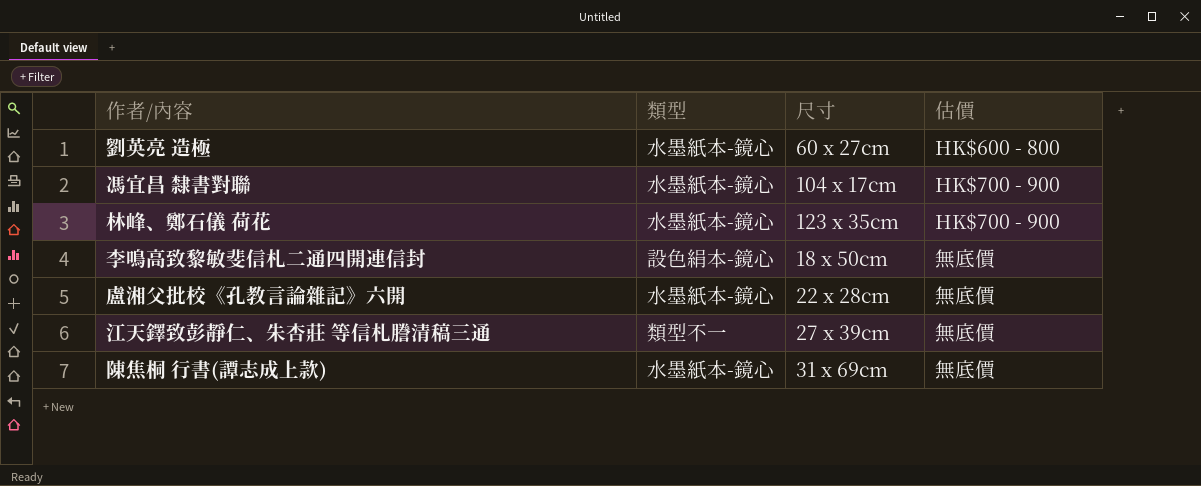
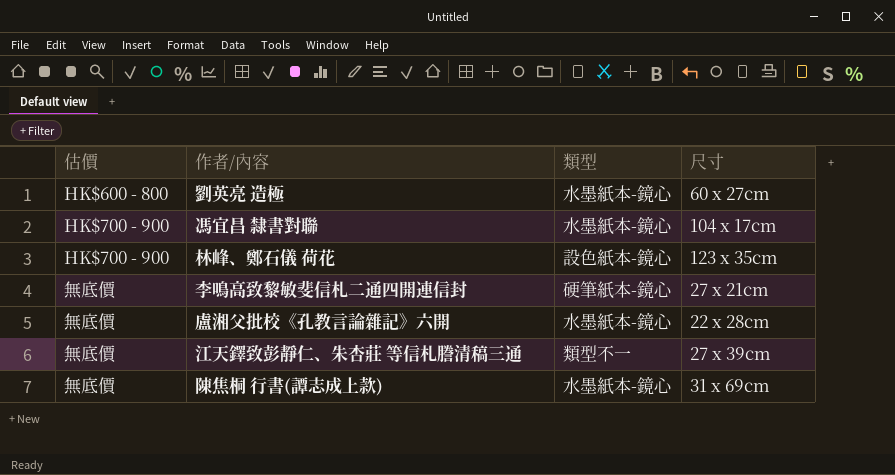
column 估價 | position: 4 -> 1
林峰、鄭石儀 荷花 | 類型: 水墨紙本-鏡心 -> 設色紙本-鏡心
李鳴高致黎敏斐信札二通四開連信封 | 類型: 設色絹本-鏡心 -> 硬筆紙本-鏡心
李鳴高致黎敏斐信札二通四開連信封 | 尺寸: 18 x 50cm -> 27 x 21cm

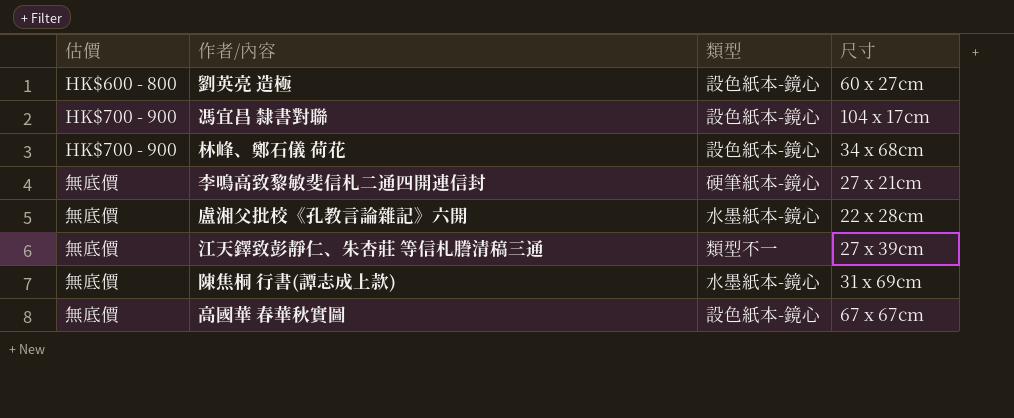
劉英亮 造極 | 類型: 水墨紙本-鏡心 -> 設色紙本-鏡心
馮宜昌 隸書對聯 | 類型: 水墨紙本-鏡心 -> 設色紙本-鏡心
林峰、鄭石儀 荷花 | 尺寸: 123 x 35cm -> 34 x 68cm
row 高國華 春華秋實圖: none -> 無底價 | 設色紙本-鏡心 | 67 x 67cm

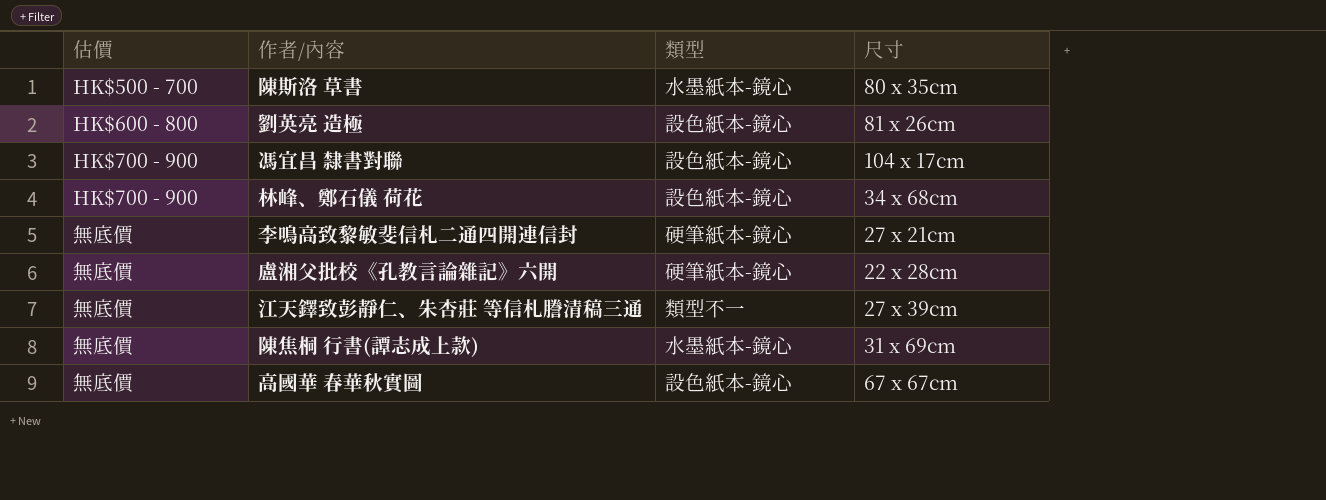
row 陳斯洛 草書: none -> HK$500 - 700 | 水墨紙本-鏡心 | 80 x 35cm
劉英亮 造極 | 尺寸: 60 x 27cm -> 81 x 26cm
盧湘父批校《孔教言論雜記》六開 | 類型: 水墨紙本-鏡心 -> 硬筆紙本-鏡心

